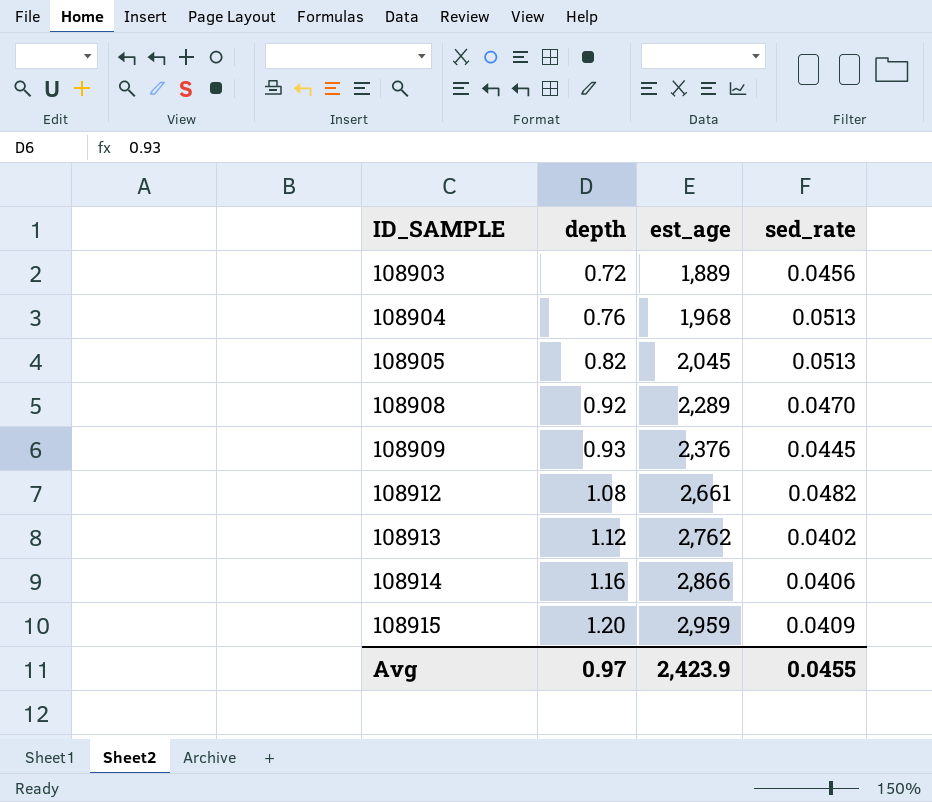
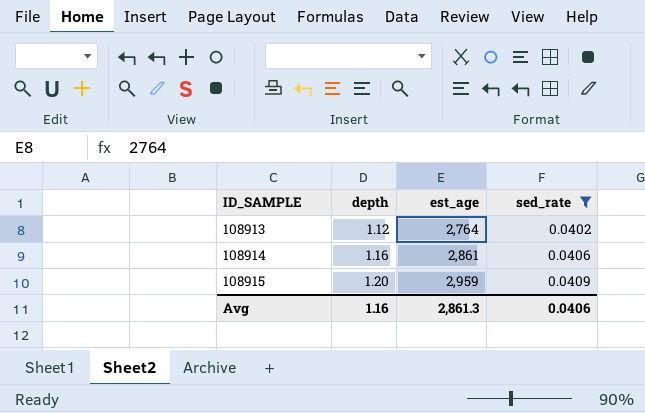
filter: none -> sed_rate <= 0.0409
108913 | est_age: 2,762 -> 2,764
108914 | est_age: 2,866 -> 2,861
Avg | depth: 0.97 -> 1.16
Avg | est_age: 2,423.9 -> 2,861.3
Avg | sed_rate: 0.0455 -> 0.0406

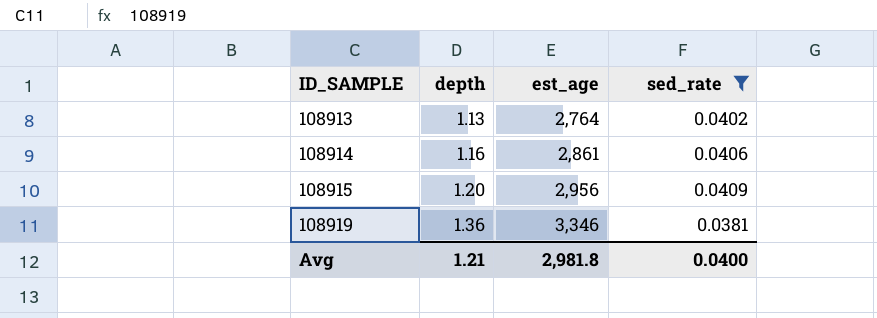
108913 | depth: 1.12 -> 1.13
108915 | est_age: 2,959 -> 2,956
row 108919: none -> 1.36 | 3,346 | 0.0381
Avg | depth: 1.16 -> 1.21
Avg | est_age: 2,861.3 -> 2,981.8
Avg | sed_rate: 0.0406 -> 0.0400

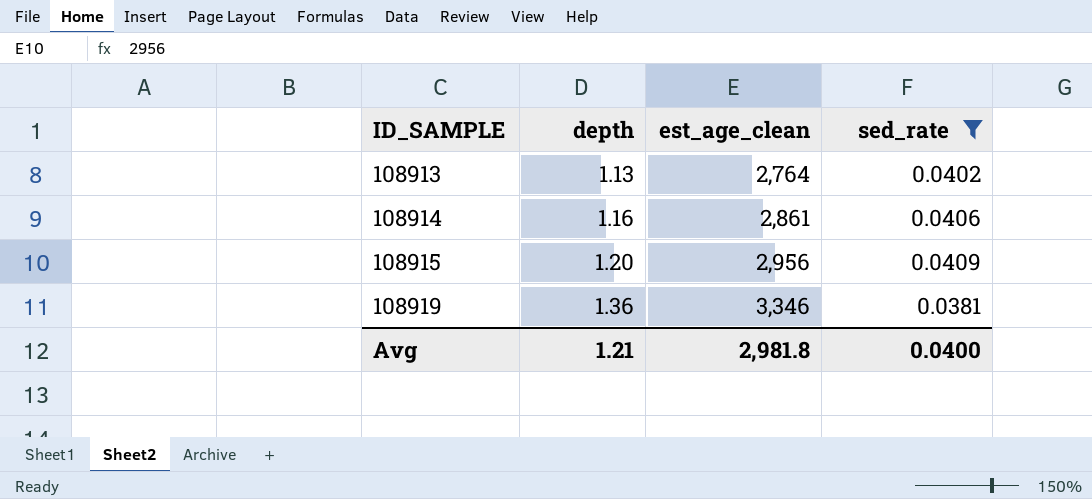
column name: est_age -> est_age_clean

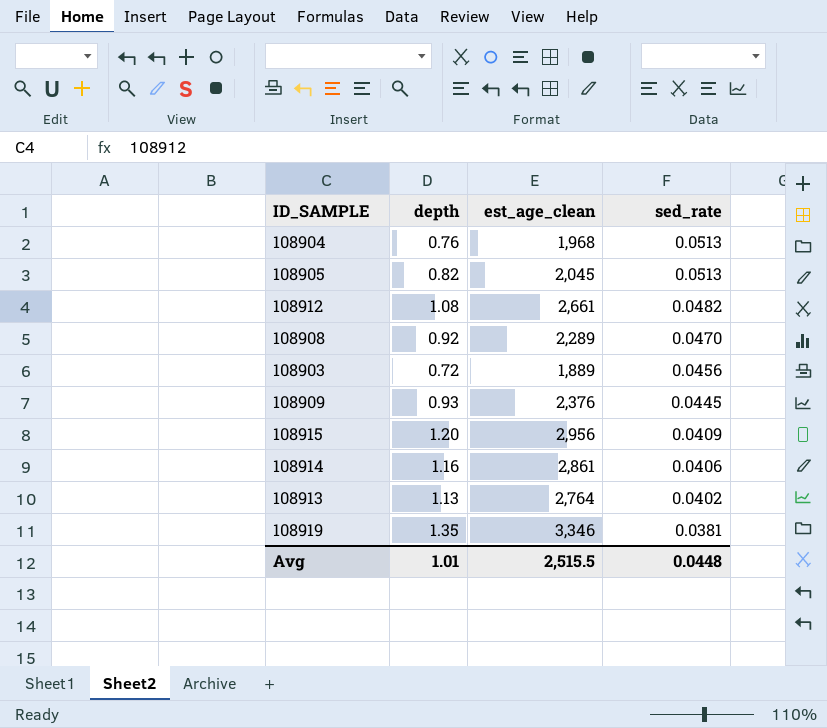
filter: sed_rate <= 0.0409 -> none
row order: ID_SAMPLE ascending -> sed_rate descending
108919 | depth: 1.36 -> 1.35
Avg | depth: 1.21 -> 1.01
Avg | est_age_clean: 2,981.8 -> 2,515.5
Avg | sed_rate: 0.0400 -> 0.0448

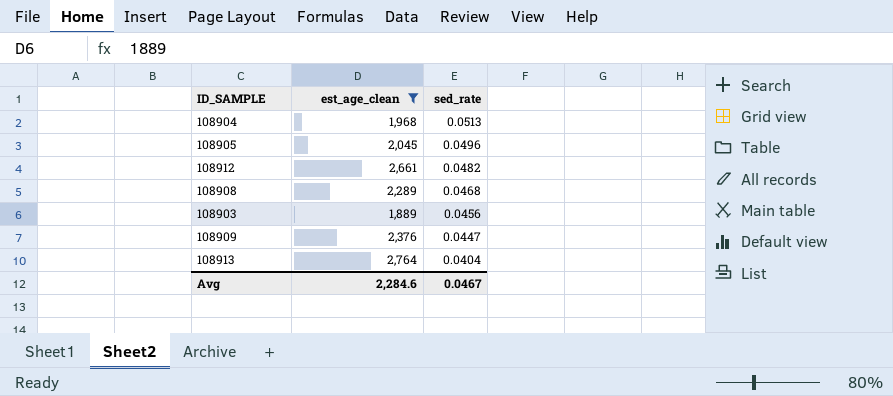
filter: none -> est_age_clean <= 2,764
column depth | position: 2 -> none
108905 | sed_rate: 0.0513 -> 0.0496
108908 | sed_rate: 0.0470 -> 0.0468
108909 | sed_rate: 0.0445 -> 0.0447
108913 | sed_rate: 0.0402 -> 0.0404
Avg | est_age_clean: 2,515.5 -> 2,284.6
Avg | sed_rate: 0.0448 -> 0.0467

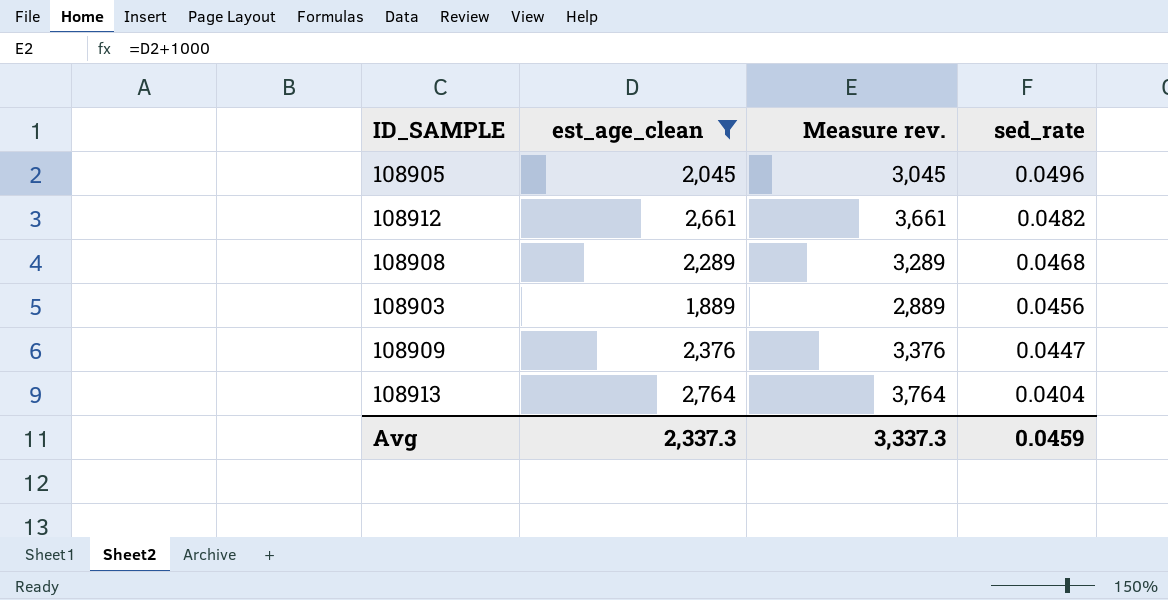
column Measure rev. | formula: none -> [est_age_clean] + 1000
row 108904: 1,968 | 0.0513 -> none
Avg | est_age_clean: 2,284.6 -> 2,337.3
Avg | sed_rate: 0.0467 -> 0.0459

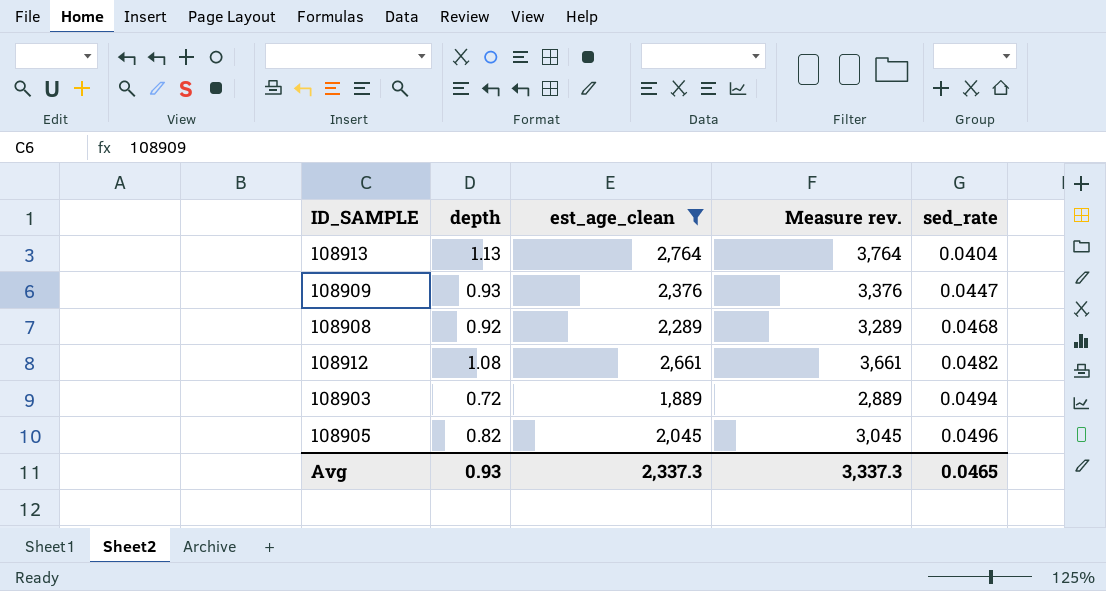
row order: sed_rate descending -> sed_rate ascending
column depth | position: none -> 2
108903 | sed_rate: 0.0456 -> 0.0494
Avg | sed_rate: 0.0459 -> 0.0465

